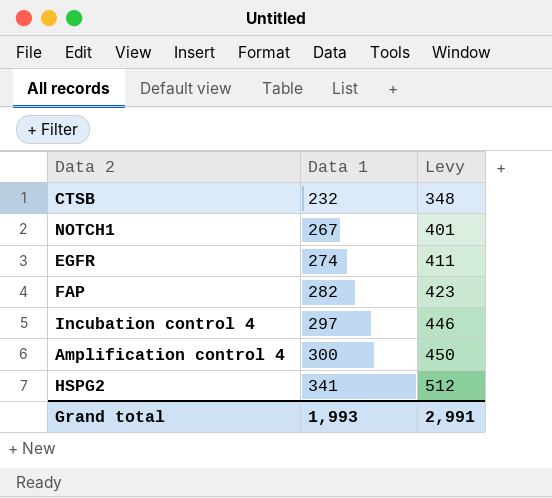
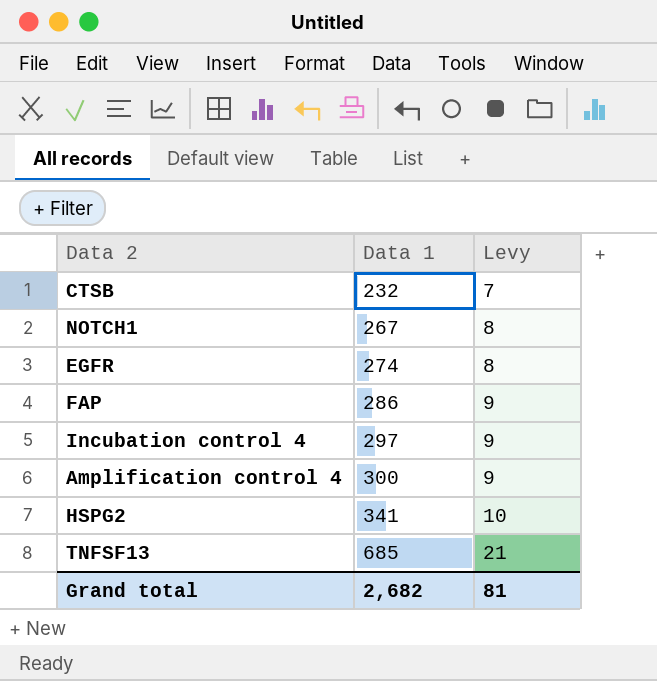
column Levy | formula: [Data 1] * 1.5 -> [Data 1] * 0.03
FAP | Data 1: 282 -> 286
row TNFSF13: none -> 685 | 21
Grand total | Data 1: 1,993 -> 2,682
Grand total | Levy: 2,991 -> 81

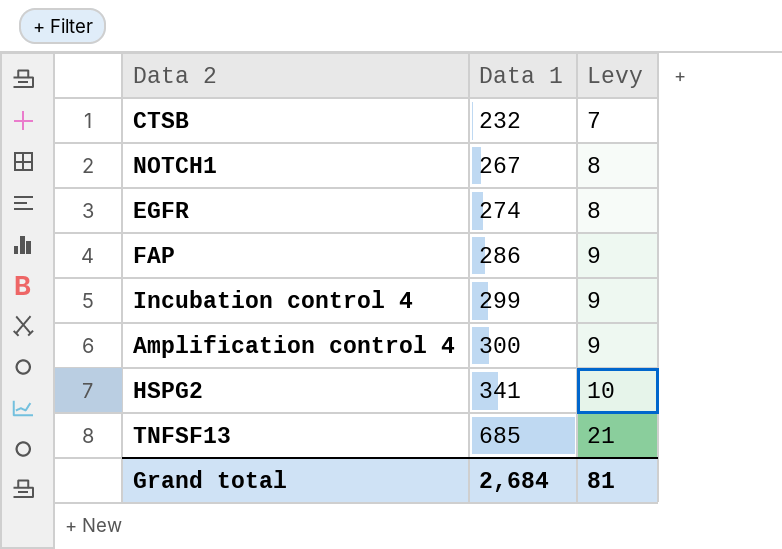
Incubation control 4 | Data 1: 297 -> 299
Grand total | Data 1: 2,682 -> 2,684

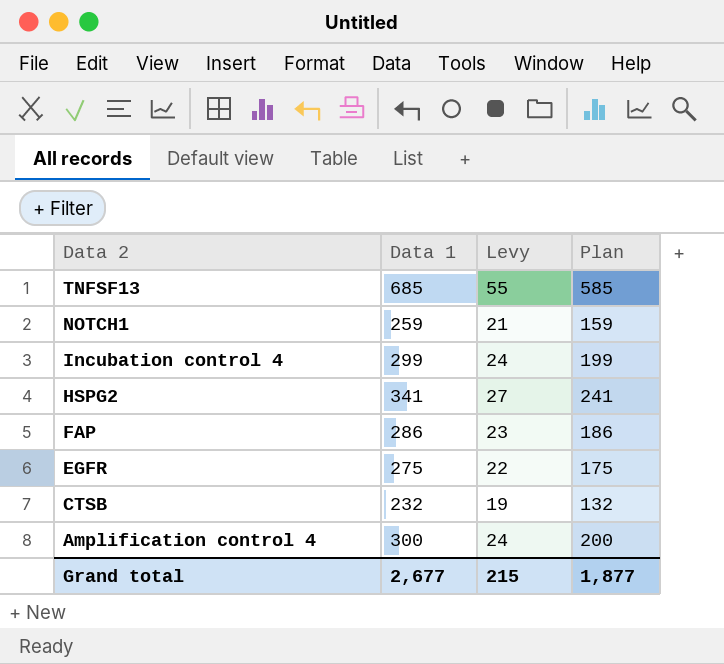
row order: Data 1 ascending -> Data 2 descending
column Levy | formula: [Data 1] * 0.03 -> [Data 1] * 0.08
column Plan | formula: none -> [Data 1] - 100
NOTCH1 | Data 1: 267 -> 259
EGFR | Data 1: 274 -> 275
Grand total | Data 1: 2,684 -> 2,677
Grand total | Levy: 81 -> 215

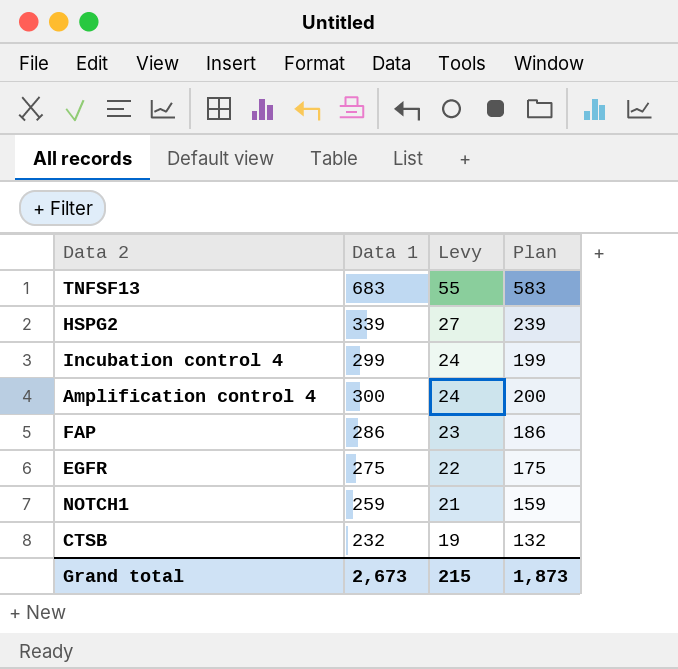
row order: Data 2 descending -> Levy descending
TNFSF13 | Data 1: 685 -> 683
TNFSF13 | Plan: 585 -> 583
HSPG2 | Data 1: 341 -> 339
HSPG2 | Plan: 241 -> 239
Grand total | Data 1: 2,677 -> 2,673
Grand total | Plan: 1,877 -> 1,873

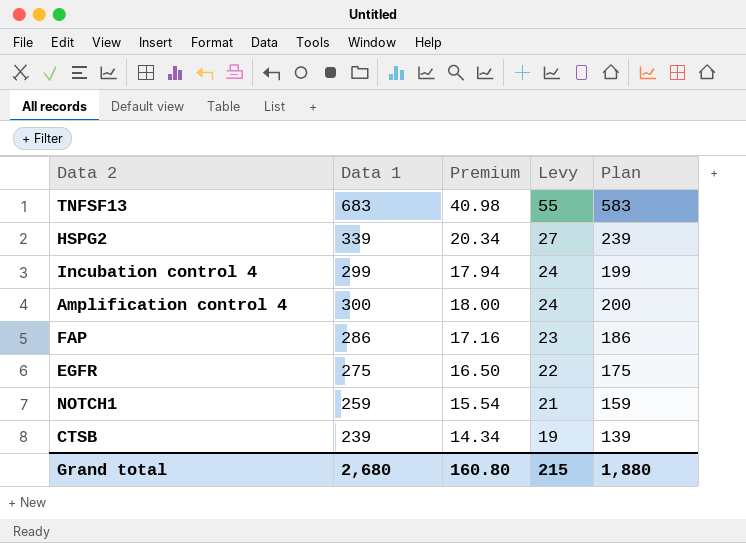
column Premium | formula: none -> [Data 1] * 0.06
CTSB | Data 1: 232 -> 239
CTSB | Plan: 132 -> 139
Grand total | Data 1: 2,673 -> 2,680
Grand total | Plan: 1,873 -> 1,880

